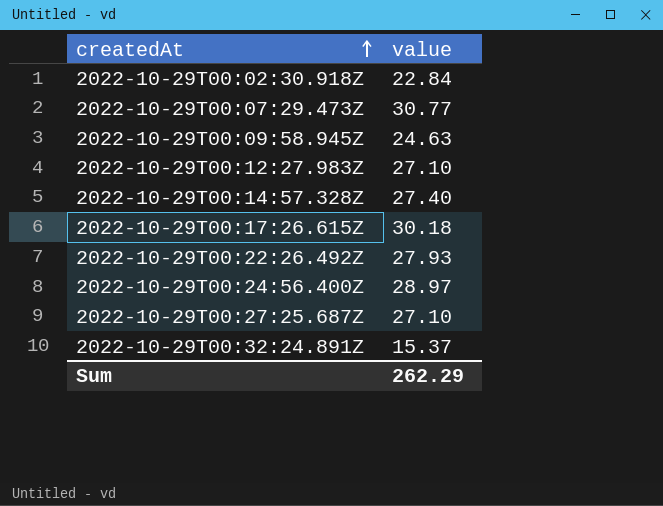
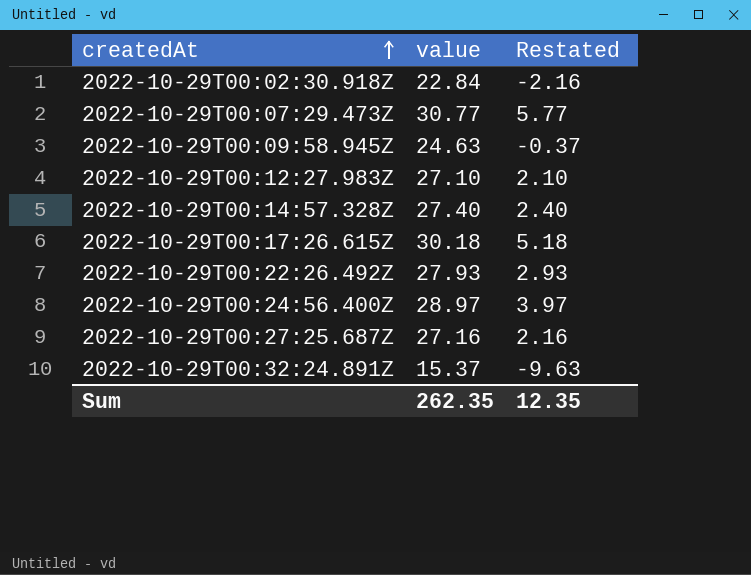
column Restated | formula: none -> [value] - 25
2022-10-29T00:27:25.687Z | value: 27.10 -> 27.16
Sum | value: 262.29 -> 262.35

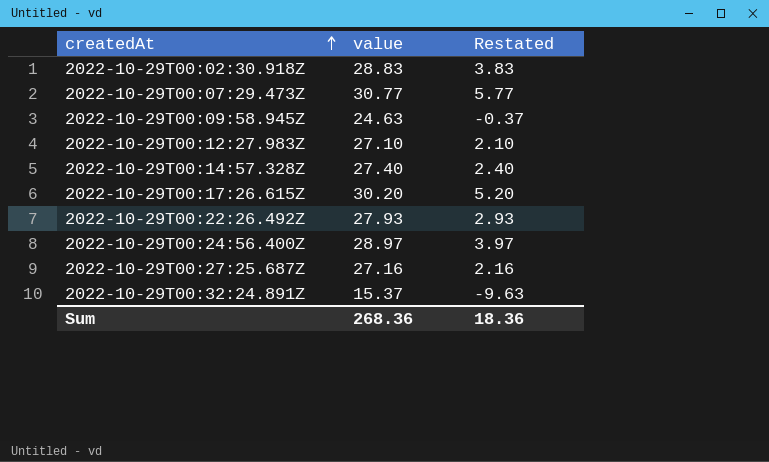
2022-10-29T00:02:30.918Z | value: 22.84 -> 28.83
2022-10-29T00:02:30.918Z | Restated: -2.16 -> 3.83
2022-10-29T00:17:26.615Z | value: 30.18 -> 30.20
2022-10-29T00:17:26.615Z | Restated: 5.18 -> 5.20
Sum | value: 262.35 -> 268.36
Sum | Restated: 12.35 -> 18.36

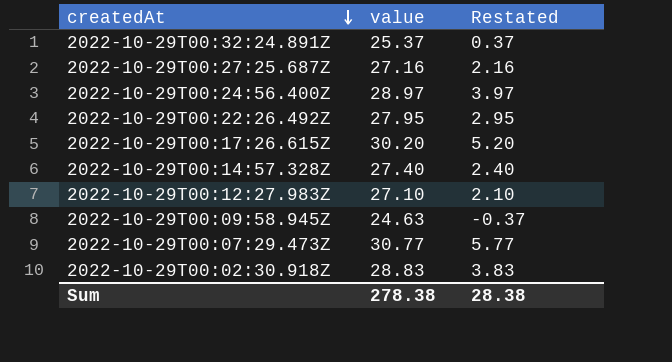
row order: createdAt ascending -> createdAt descending
2022-10-29T00:32:24.891Z | value: 15.37 -> 25.37
2022-10-29T00:32:24.891Z | Restated: -9.63 -> 0.37
2022-10-29T00:22:26.492Z | value: 27.93 -> 27.95
2022-10-29T00:22:26.492Z | Restated: 2.93 -> 2.95
Sum | value: 268.36 -> 278.38
Sum | Restated: 18.36 -> 28.38

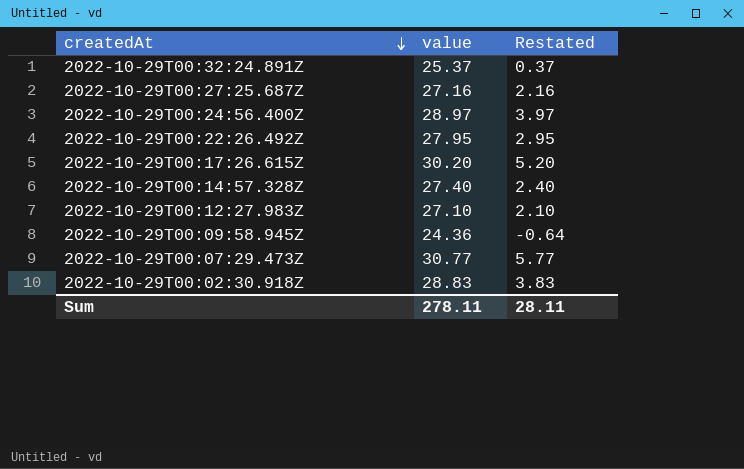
2022-10-29T00:09:58.945Z | value: 24.63 -> 24.36
2022-10-29T00:09:58.945Z | Restated: -0.37 -> -0.64
Sum | value: 278.38 -> 278.11
Sum | Restated: 28.38 -> 28.11

